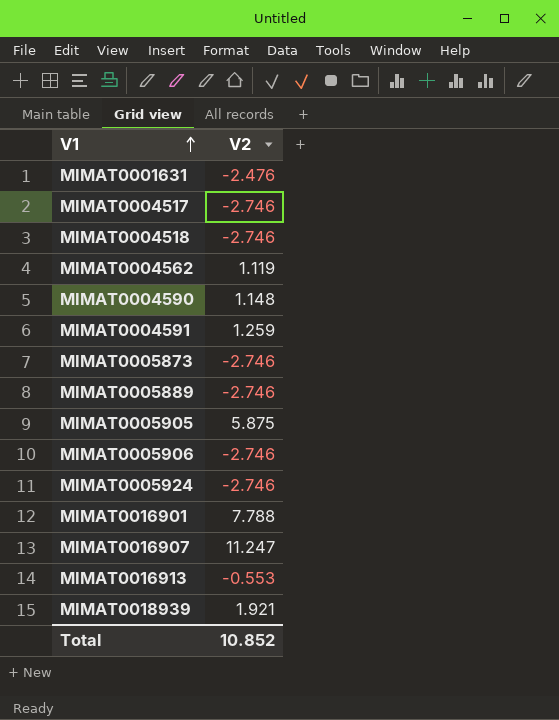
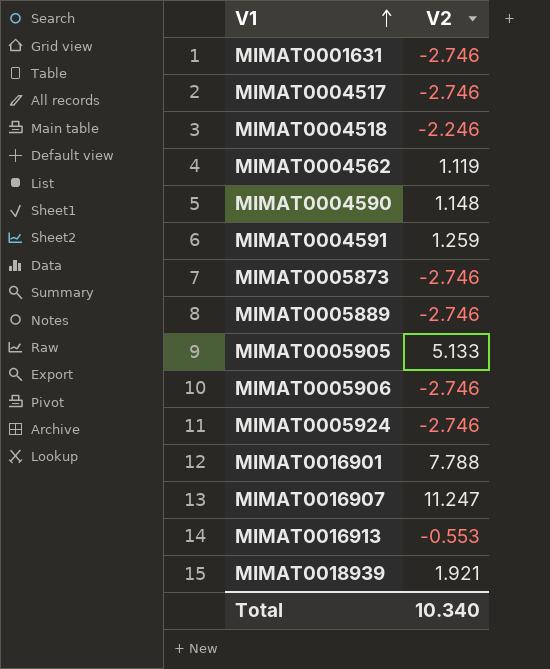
MIMAT0001631 | V2: -2.476 -> -2.746
MIMAT0004518 | V2: -2.746 -> -2.246
MIMAT0005905 | V2: 5.875 -> 5.133
Total | V2: 10.852 -> 10.340

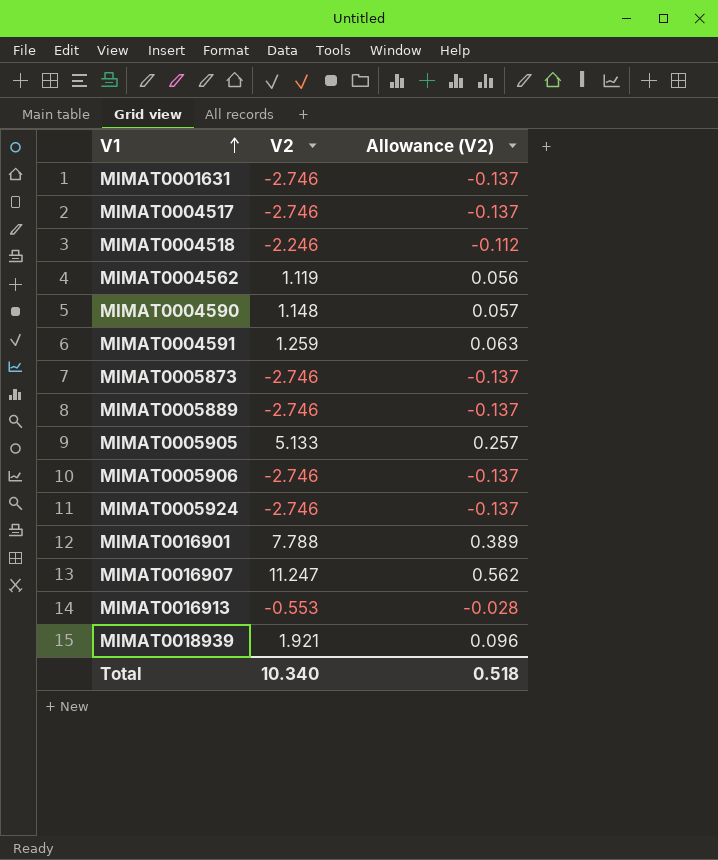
column Allowance (V2) | formula: none -> [V2] * 0.05

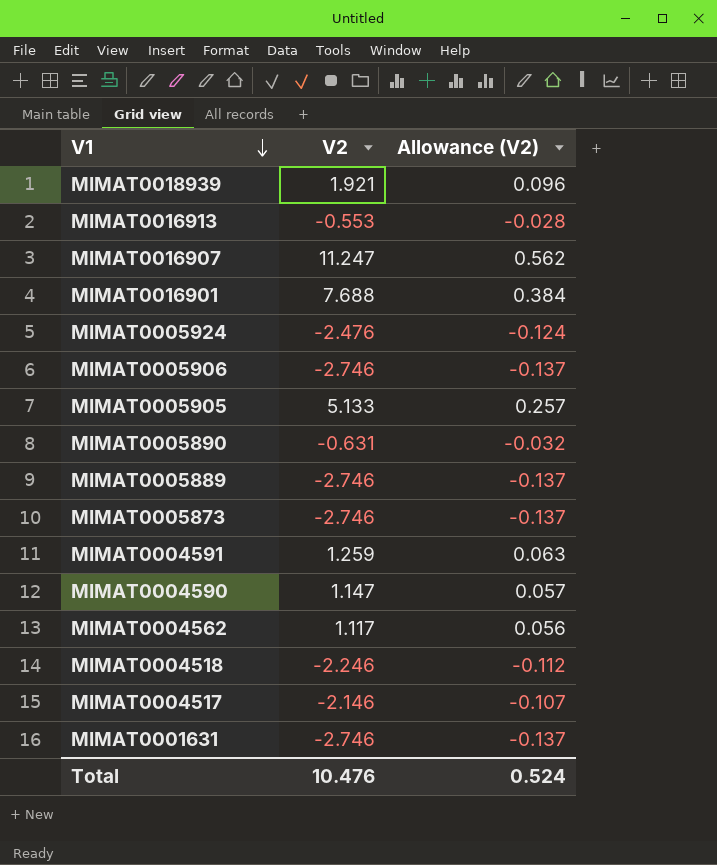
row order: V1 ascending -> V1 descending
MIMAT0016901 | V2: 7.788 -> 7.688
MIMAT0016901 | Allowance (V2): 0.389 -> 0.384
MIMAT0005924 | V2: -2.746 -> -2.476
MIMAT0005924 | Allowance (V2): -0.137 -> -0.124
row MIMAT0005890: none -> -0.631 | -0.032
MIMAT0004590 | V2: 1.148 -> 1.147
MIMAT0004562 | V2: 1.119 -> 1.117
MIMAT0004517 | V2: -2.746 -> -2.146
MIMAT0004517 | Allowance (V2): -0.137 -> -0.107
Total | V2: 10.340 -> 10.476
Total | Allowance (V2): 0.518 -> 0.524

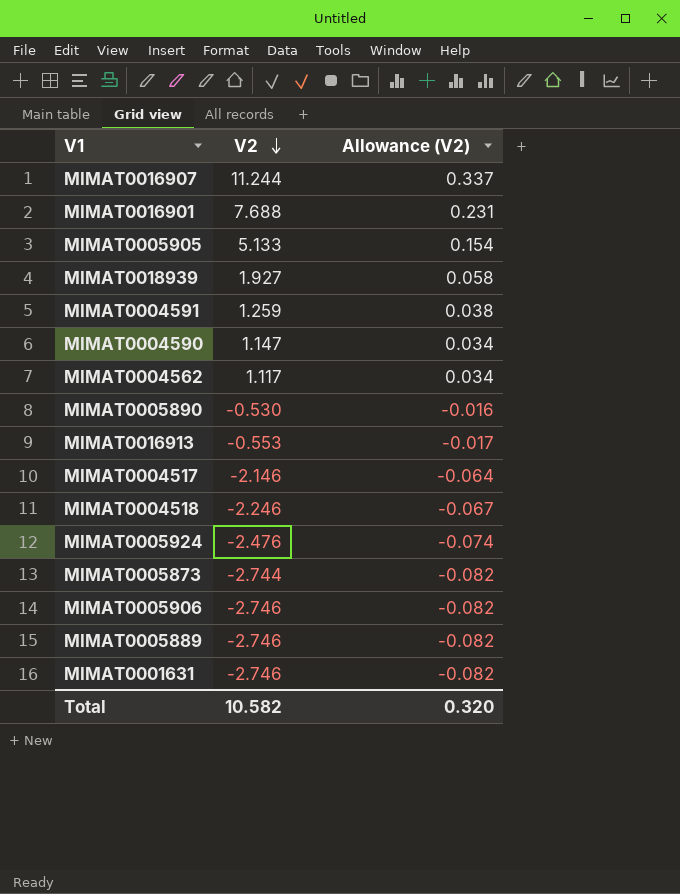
row order: V1 descending -> V2 descending
column Allowance (V2) | formula: [V2] * 0.05 -> [V2] * 0.03
MIMAT0016907 | V2: 11.247 -> 11.244
MIMAT0018939 | V2: 1.921 -> 1.927
MIMAT0005890 | V2: -0.631 -> -0.530
MIMAT0005873 | V2: -2.746 -> -2.744
Total | V2: 10.476 -> 10.582
Total | Allowance (V2): 0.524 -> 0.320

